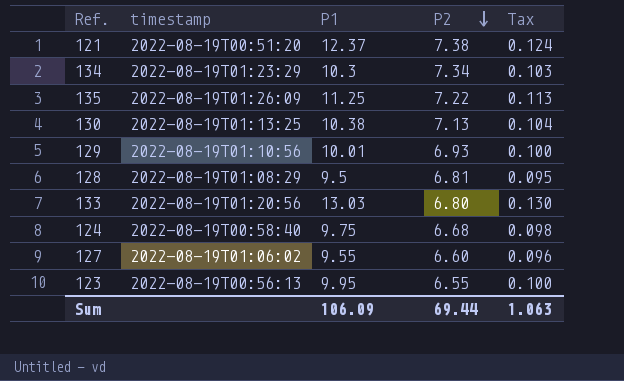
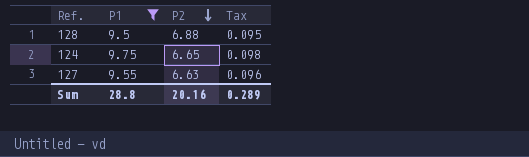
filter: none -> P1 <= 9.75
column timestamp | position: 2 -> none
128 | P2: 6.81 -> 6.88
124 | P2: 6.68 -> 6.65
127 | P2: 6.60 -> 6.63
Sum | P1: 106.09 -> 28.8
Sum | P2: 69.44 -> 20.16
Sum | Tax: 1.063 -> 0.289

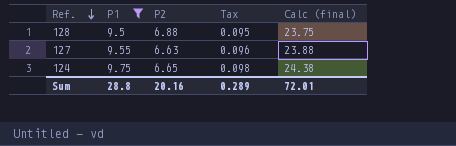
row order: P2 descending -> Ref. descending
column Calc (final) | formula: none -> [P1] * 2.5

